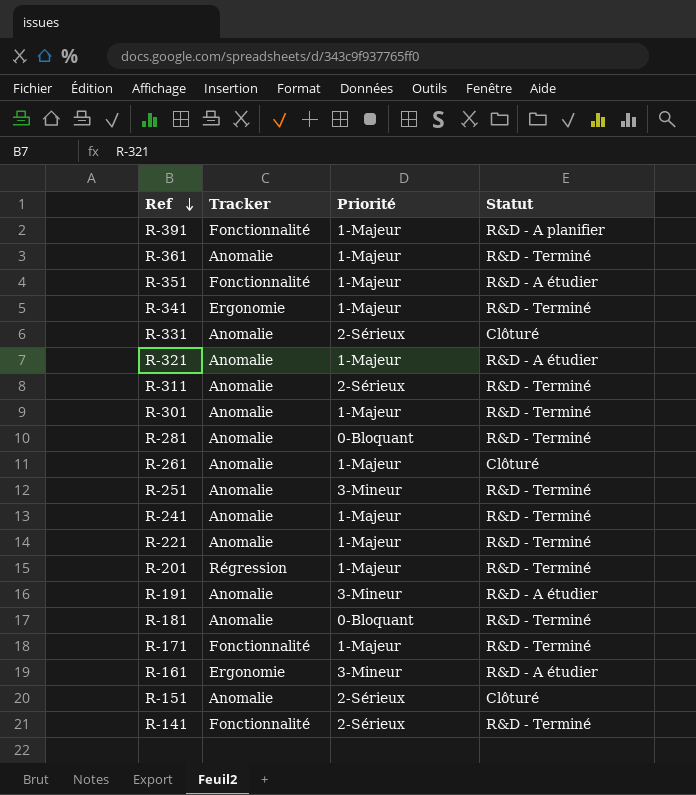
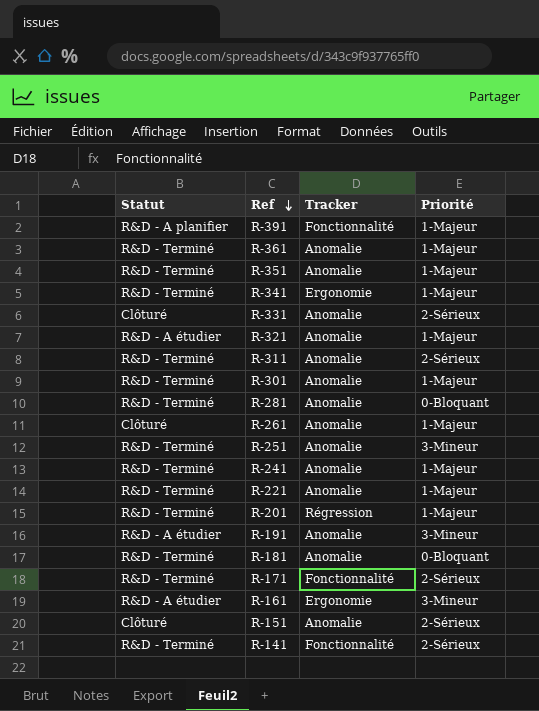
column Statut | position: 4 -> 1
R-351 | Statut: R&D - A étudier -> R&D - Terminé
R-351 | Tracker: Fonctionnalité -> Anomalie
R-171 | Priorité: 1-Majeur -> 2-Sérieux

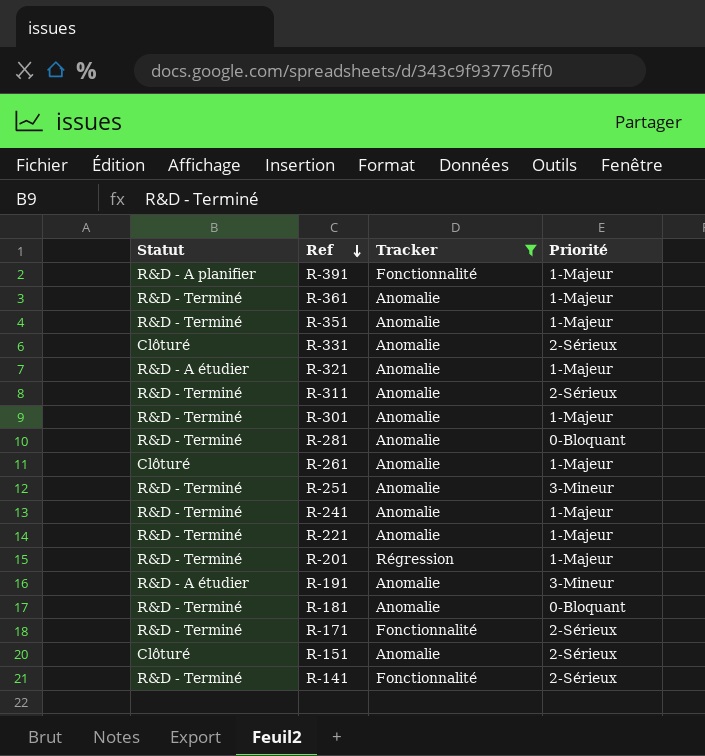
filter: none -> Tracker != Ergonomie

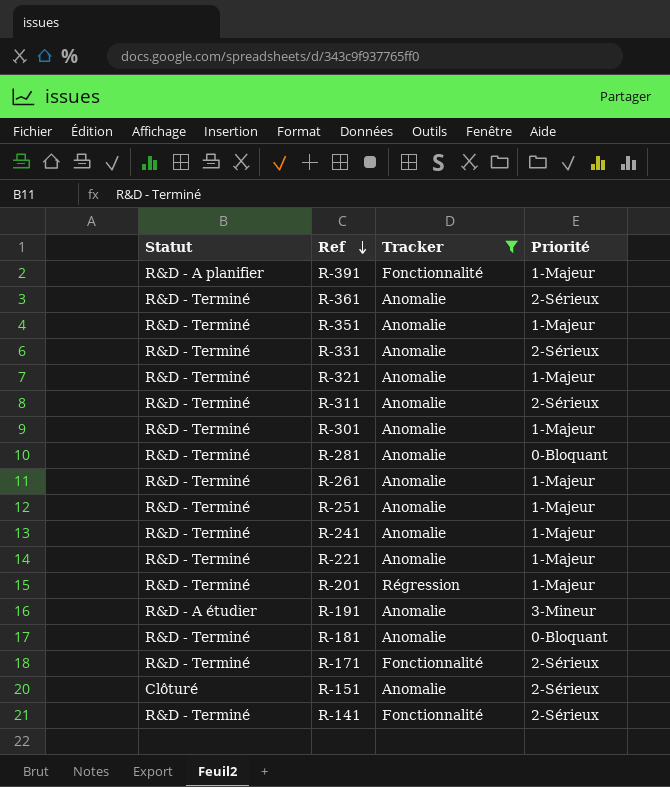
R-361 | Priorité: 1-Majeur -> 2-Sérieux
R-331 | Statut: Clôturé -> R&D - Terminé
R-321 | Statut: R&D - A étudier -> R&D - Terminé
R-261 | Statut: Clôturé -> R&D - Terminé
R-251 | Priorité: 3-Mineur -> 1-Majeur

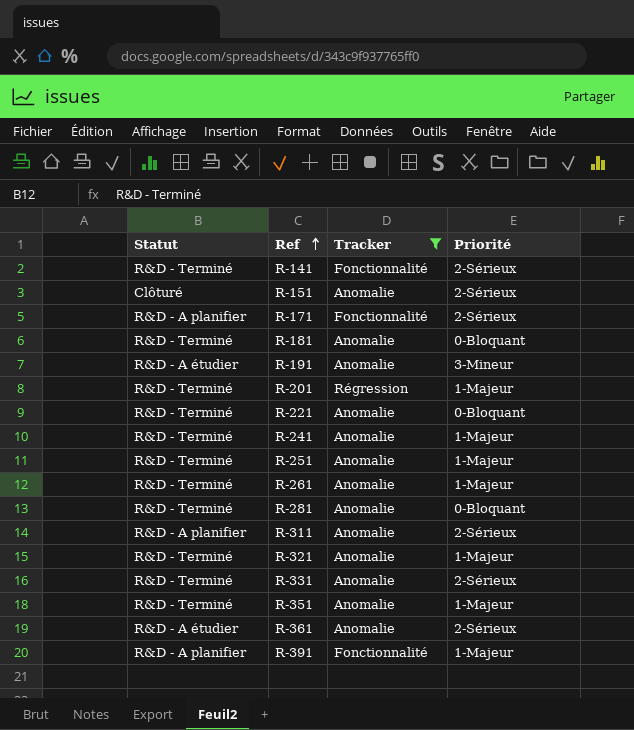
row order: Ref descending -> Ref ascending
row R-301: R&D - Terminé | Anomalie | 1-Majeur -> none
R-171 | Statut: R&D - Terminé -> R&D - A planifier
R-221 | Priorité: 1-Majeur -> 0-Bloquant
R-311 | Statut: R&D - Terminé -> R&D - A planifier
R-361 | Statut: R&D - Terminé -> R&D - A étudier

